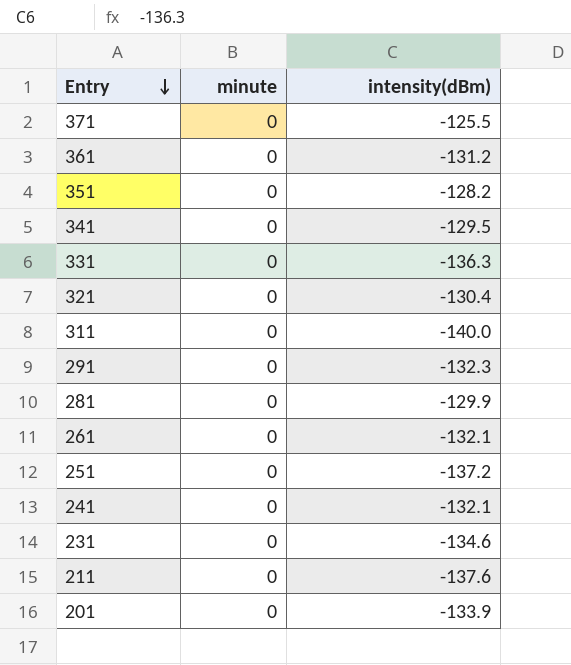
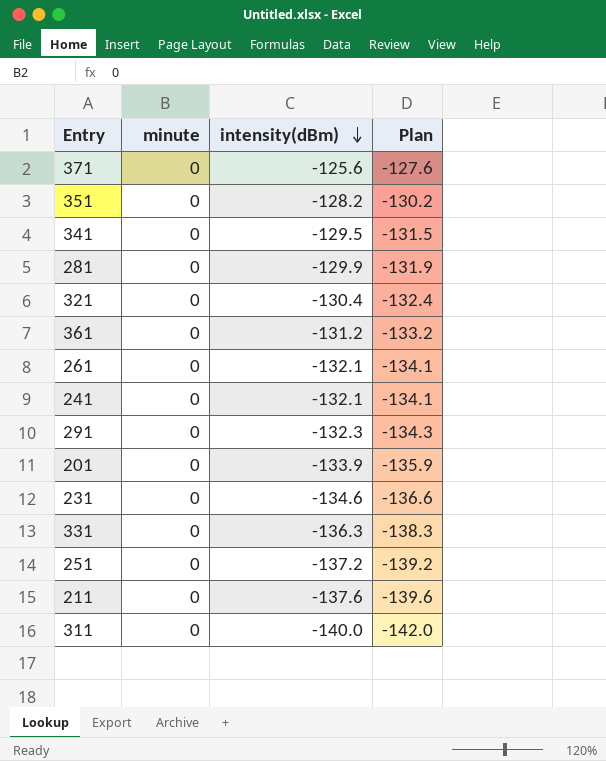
row order: Entry descending -> intensity(dBm) descending
column Plan | formula: none -> [intensity(dBm)] - 2
371 | intensity(dBm): -125.5 -> -125.6

